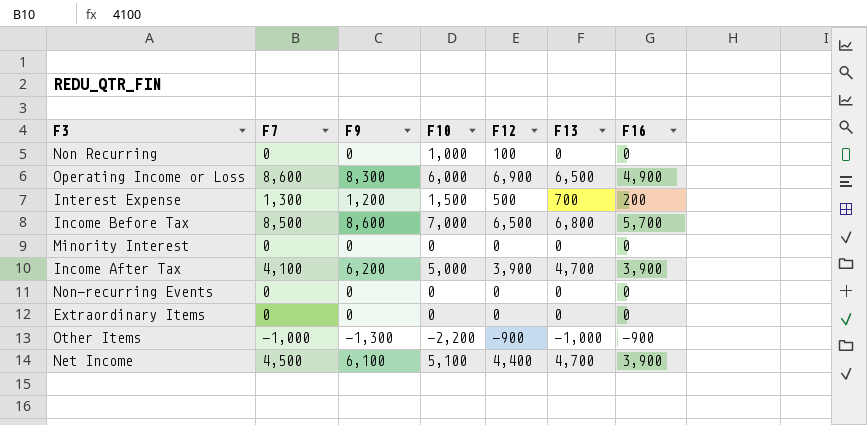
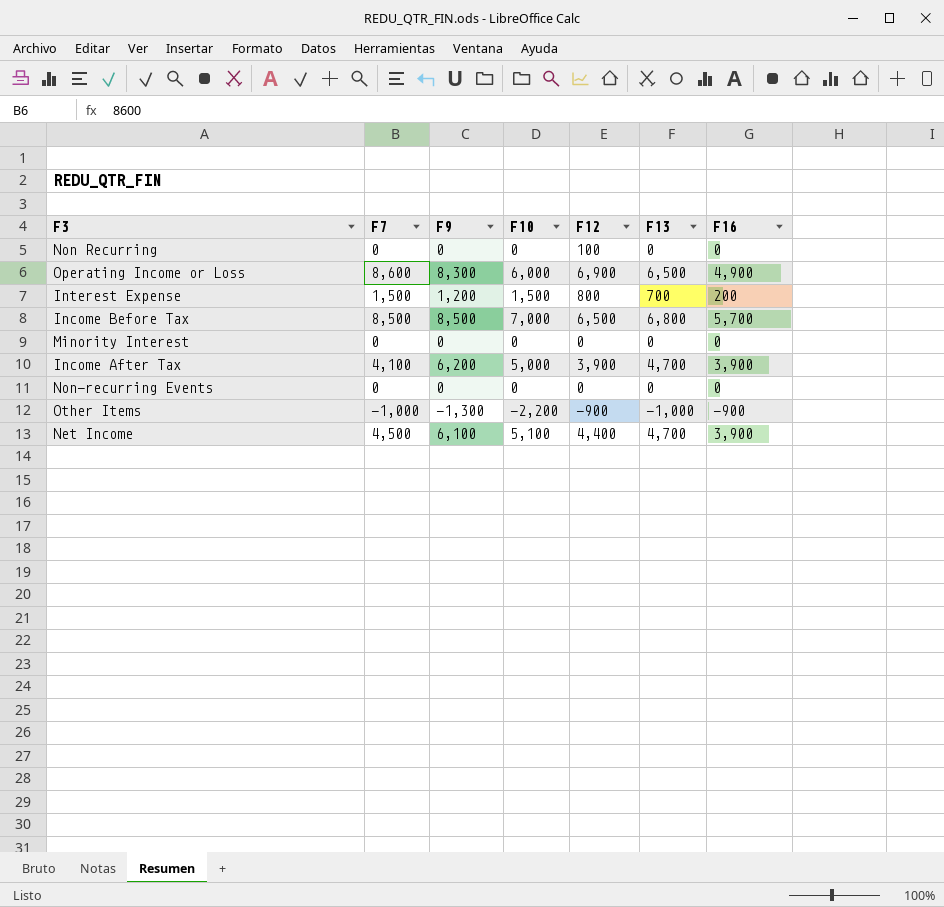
row Extraordinary Items: 0 | 0 | 0 | 0 | 0 | 0 -> none
Non Recurring | F10: 1,000 -> 0
Interest Expense | F7: 1,300 -> 1,500
Interest Expense | F12: 500 -> 800
Income Before Tax | F9: 8,600 -> 8,500

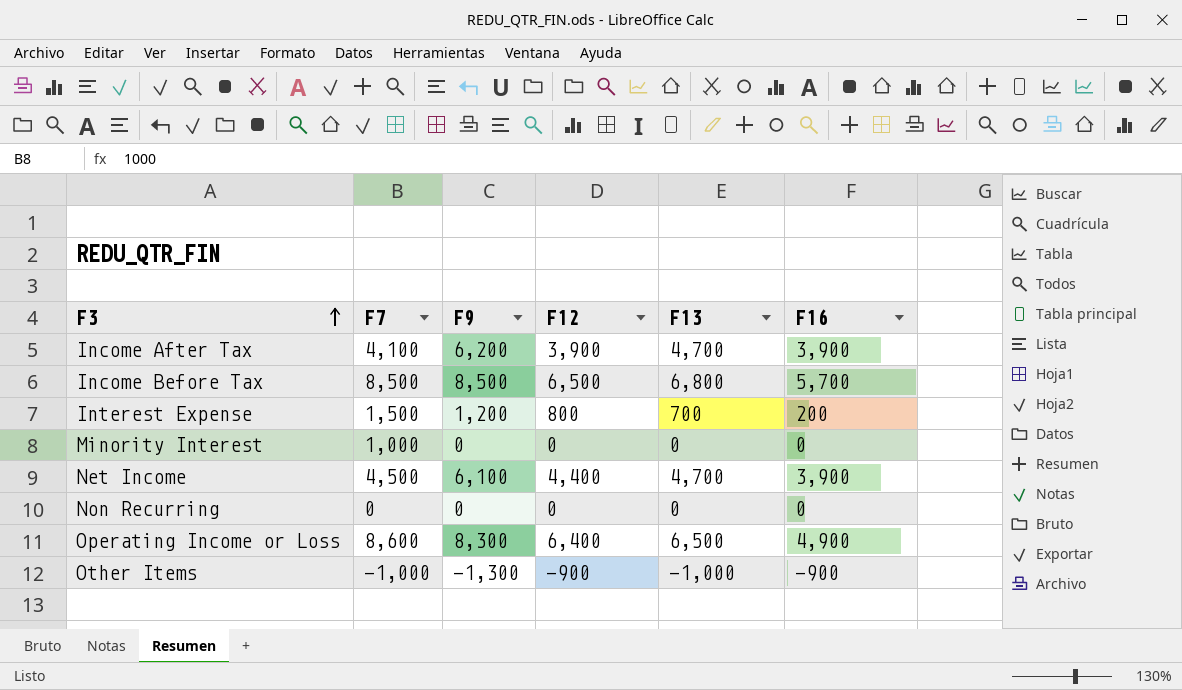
row order: none -> F3 ascending
column F10 | position: 4 -> none
row Non-recurring Events: 0 | 0 | 0 | 0 | 0 | 0 -> none
Minority Interest | F7: 0 -> 1,000
Non Recurring | F12: 100 -> 0
Operating Income or Loss | F12: 6,900 -> 6,400

